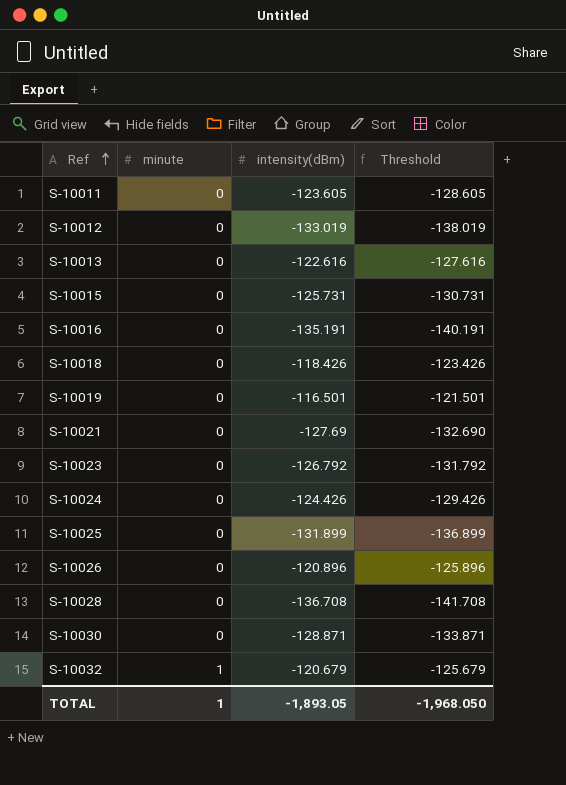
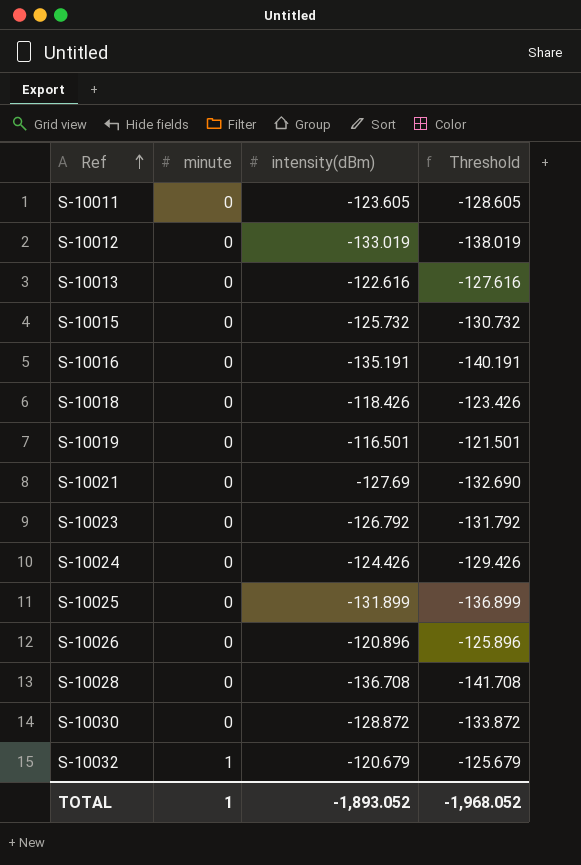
S-10015 | intensity(dBm): -125.731 -> -125.732
S-10015 | Threshold: -130.731 -> -130.732
S-10030 | intensity(dBm): -128.871 -> -128.872
S-10030 | Threshold: -133.871 -> -133.872
TOTAL | intensity(dBm): -1,893.05 -> -1,893.052
TOTAL | Threshold: -1,968.050 -> -1,968.052

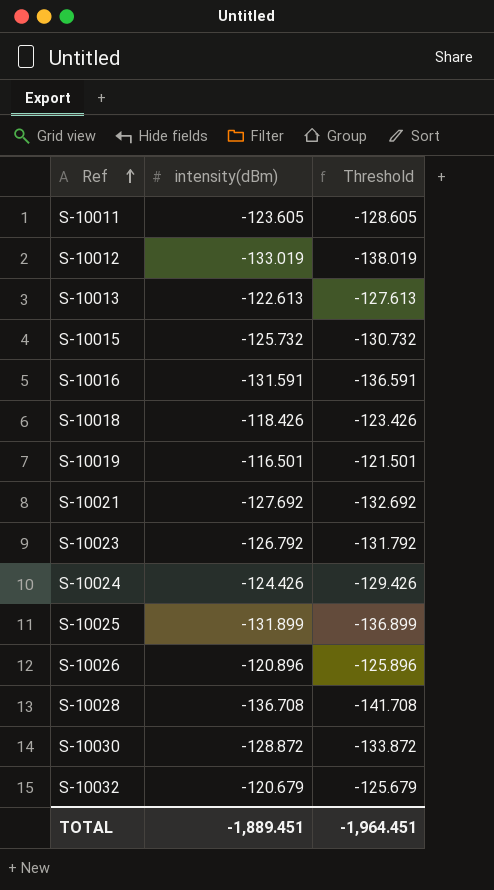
column minute | position: 2 -> none
S-10013 | intensity(dBm): -122.616 -> -122.613
S-10013 | Threshold: -127.616 -> -127.613
S-10016 | intensity(dBm): -135.191 -> -131.591
S-10016 | Threshold: -140.191 -> -136.591
S-10021 | intensity(dBm): -127.69 -> -127.692
S-10021 | Threshold: -132.690 -> -132.692
TOTAL | intensity(dBm): -1,893.052 -> -1,889.451
TOTAL | Threshold: -1,968.052 -> -1,964.451

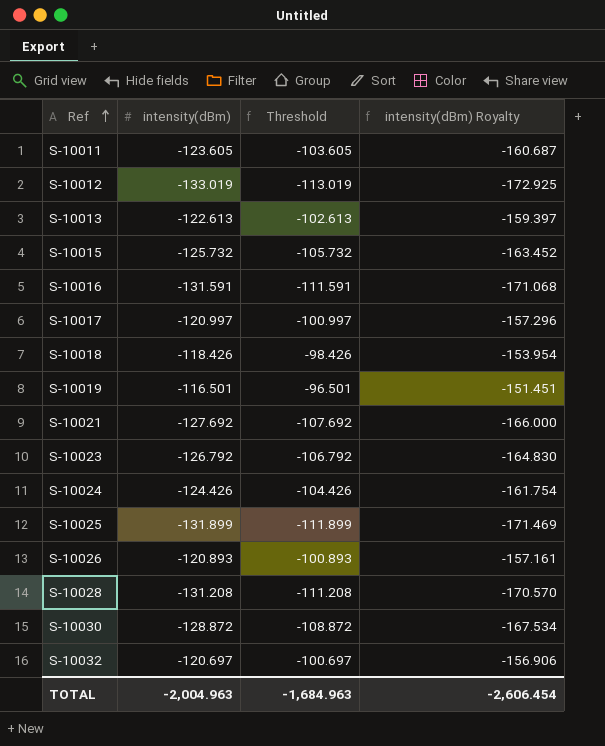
column Threshold | formula: [intensity(dBm)] - 5 -> [intensity(dBm)] + 20
column intensity(dBm) Royalty | formula: none -> [intensity(dBm)] * 1.3
row S-10017: none -> -120.997 | -100.997 | -157.296
S-10026 | intensity(dBm): -120.896 -> -120.893
S-10028 | intensity(dBm): -136.708 -> -131.208
S-10032 | intensity(dBm): -120.679 -> -120.697
TOTAL | intensity(dBm): -1,889.451 -> -2,004.963
TOTAL | Threshold: -1,964.451 -> -1,684.963

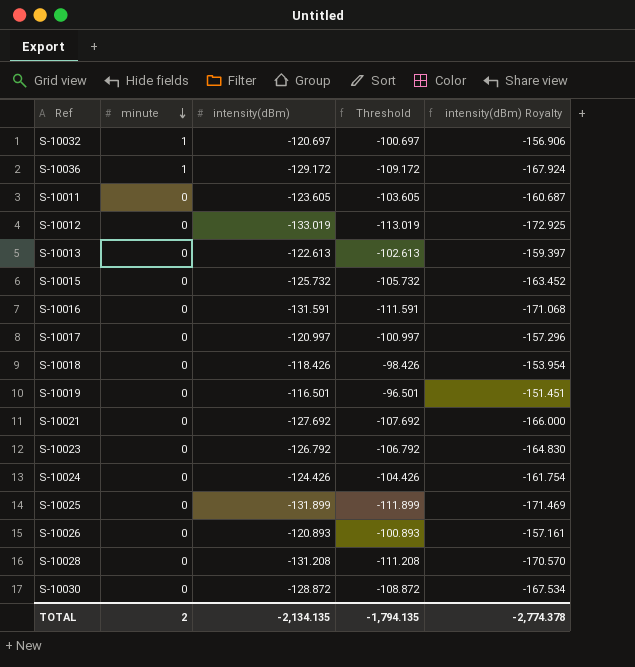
row order: Ref ascending -> minute descending
column minute | position: none -> 2
row S-10036: none -> 1 | -129.172 | -109.172 | -167.924
TOTAL | intensity(dBm): -2,004.963 -> -2,134.135
TOTAL | Threshold: -1,684.963 -> -1,794.135
TOTAL | intensity(dBm) Royalty: -2,606.454 -> -2,774.378

